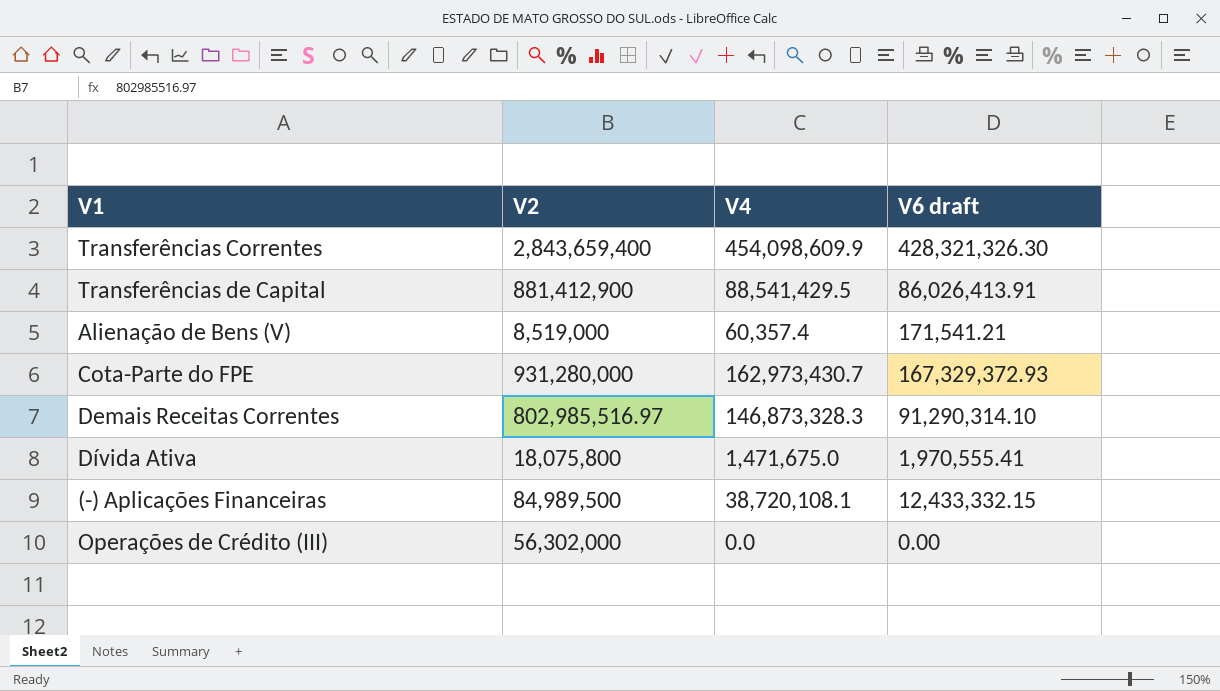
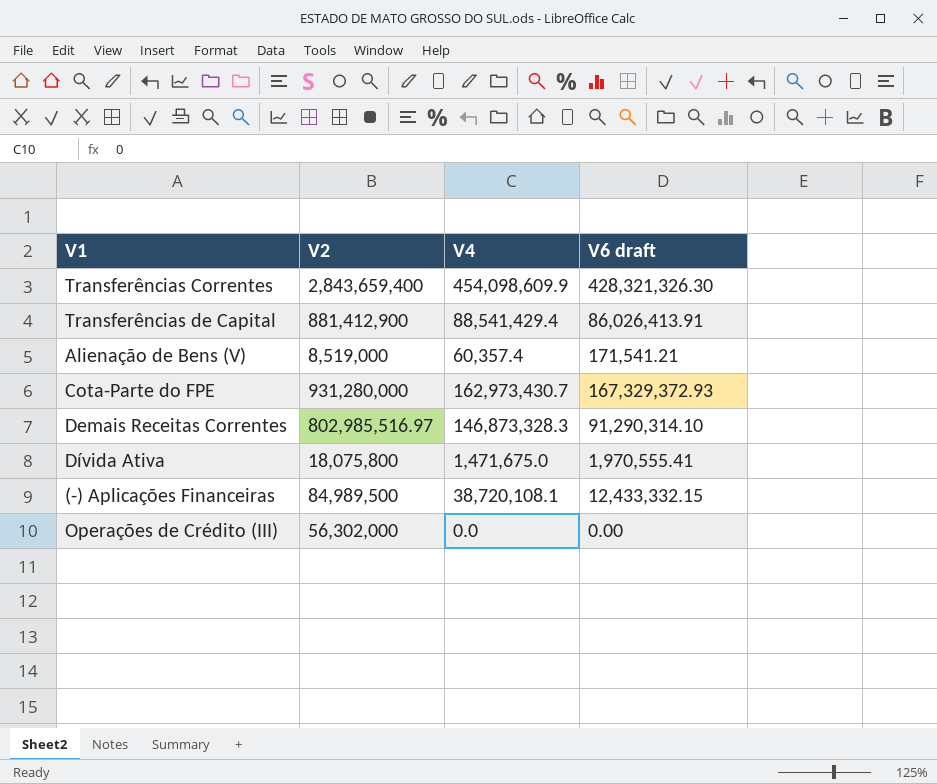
Transferências de Capital | V4: 88,541,429.5 -> 88,541,429.4

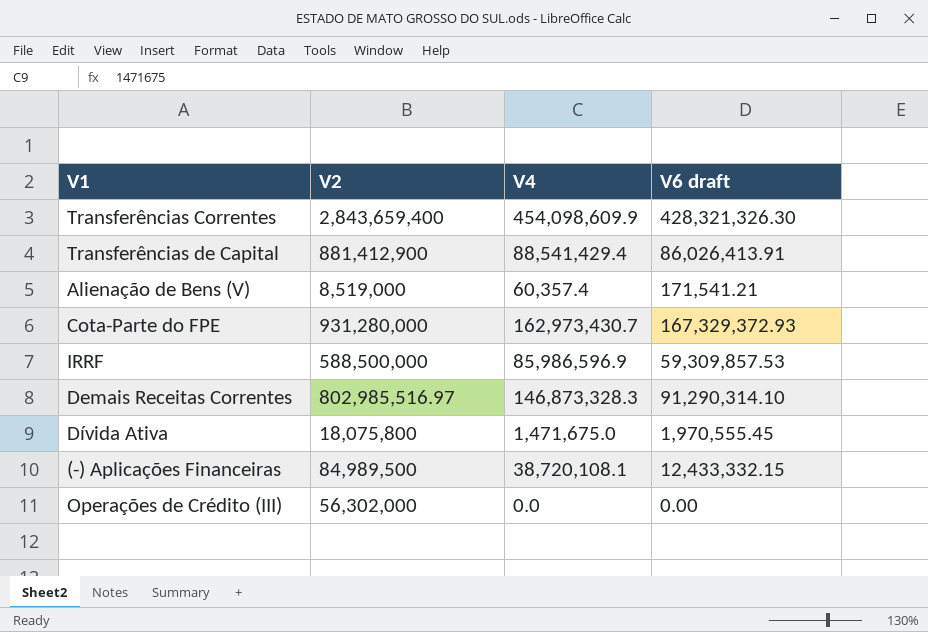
row IRRF: none -> 588,500,000 | 85,986,596.9 | 59,309,857.53
Dívida Ativa | V6 draft: 1,970,555.41 -> 1,970,555.45

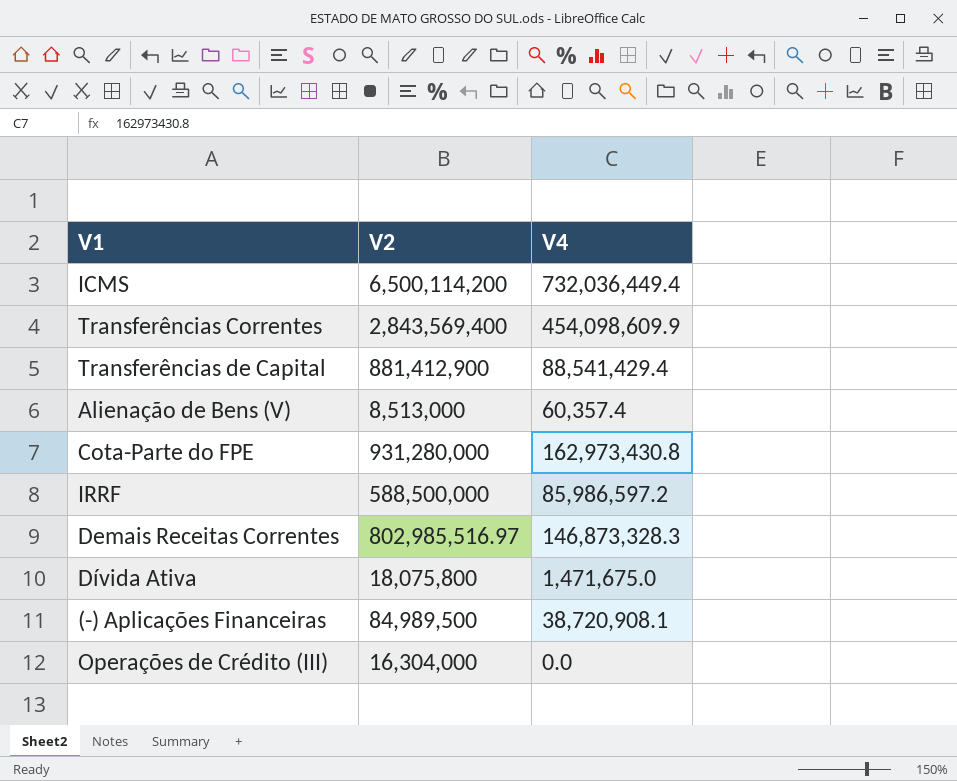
column V6 draft | position: 4 -> none
row ICMS: none -> 6,500,114,200 | 732,036,449.4
Transferências Correntes | V2: 2,843,659,400 -> 2,843,569,400
Alienação de Bens (V) | V2: 8,519,000 -> 8,513,000
Cota-Parte do FPE | V4: 162,973,430.7 -> 162,973,430.8
IRRF | V4: 85,986,596.9 -> 85,986,597.2
(-) Aplicações Financeiras | V4: 38,720,108.1 -> 38,720,908.1
Operações de Crédito (III) | V2: 56,302,000 -> 16,304,000

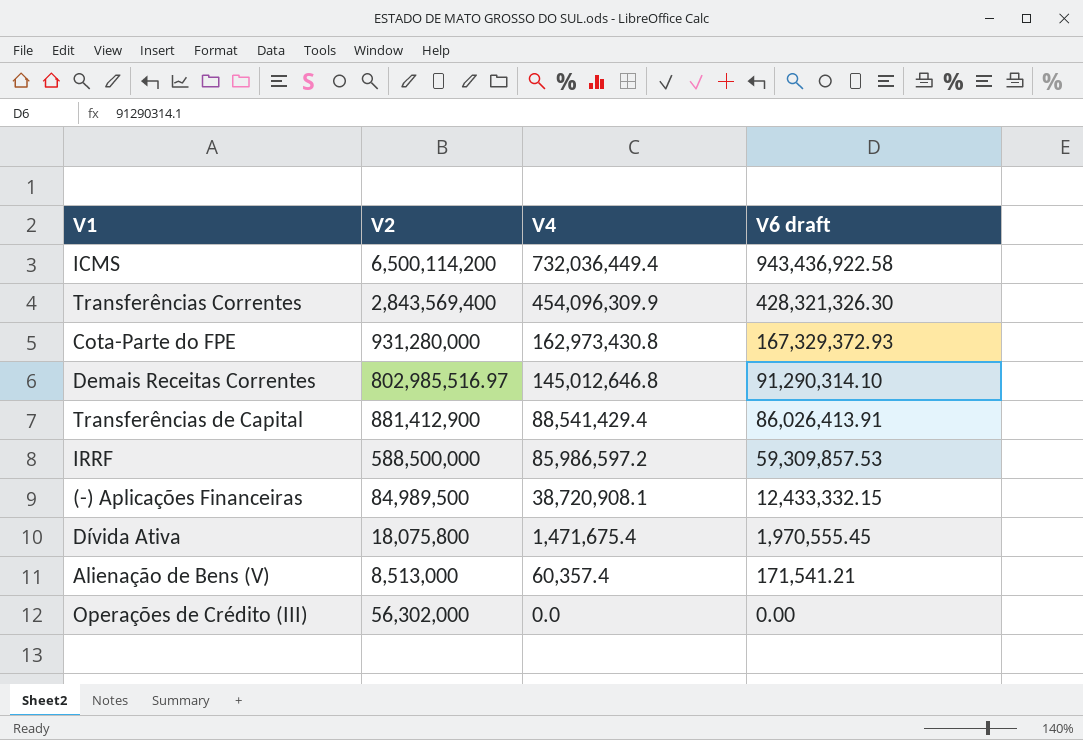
row order: none -> V4 descending
column V6 draft | position: none -> 4
Transferências Correntes | V4: 454,098,609.9 -> 454,096,309.9
Demais Receitas Correntes | V4: 146,873,328.3 -> 145,012,646.8
Dívida Ativa | V4: 1,471,675.0 -> 1,471,675.4
Operações de Crédito (III) | V2: 16,304,000 -> 56,302,000

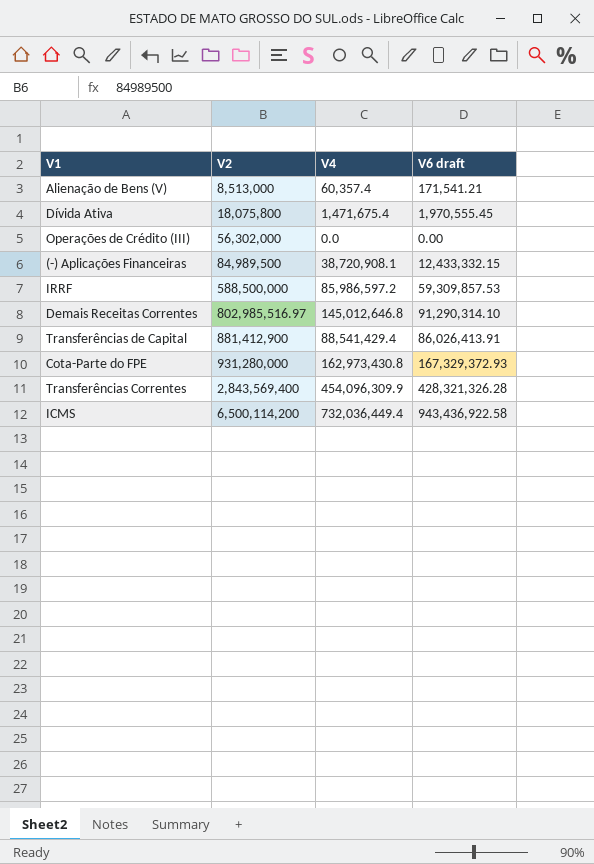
row order: V4 descending -> V2 ascending
Transferências Correntes | V6 draft: 428,321,326.30 -> 428,321,326.28

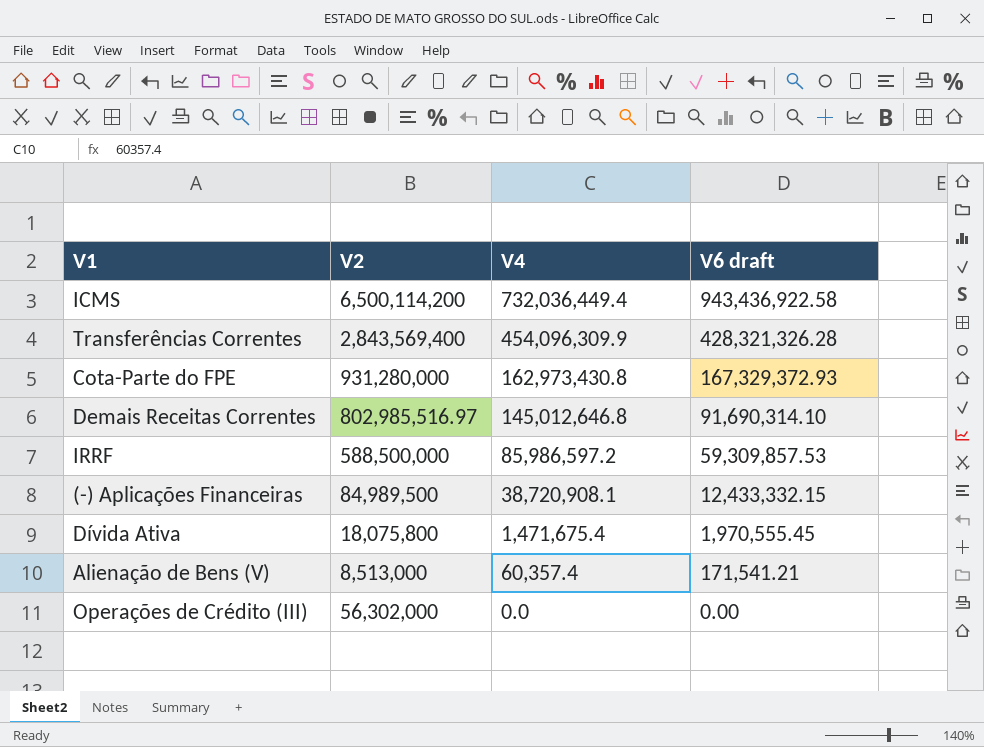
row order: V2 ascending -> V4 descending
row Transferências de Capital: 881,412,900 | 88,541,429.4 | 86,026,413.91 -> none
Demais Receitas Correntes | V6 draft: 91,290,314.10 -> 91,690,314.10

